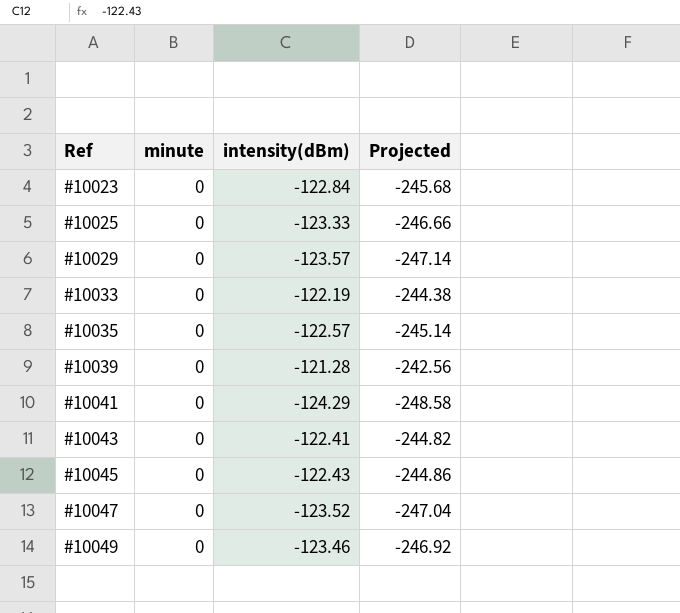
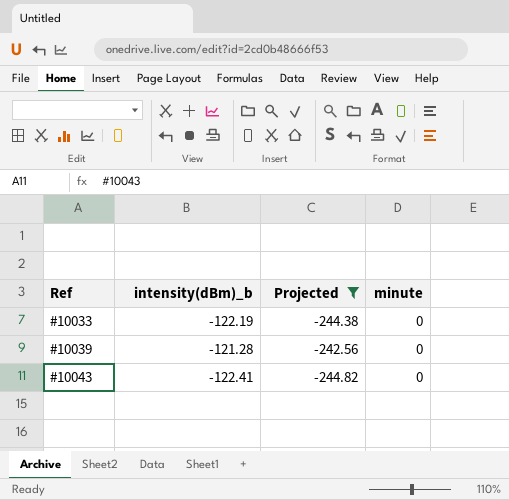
filter: none -> Projected >= -244.82
column name: intensity(dBm) -> intensity(dBm)_b
column minute | position: 2 -> 4

